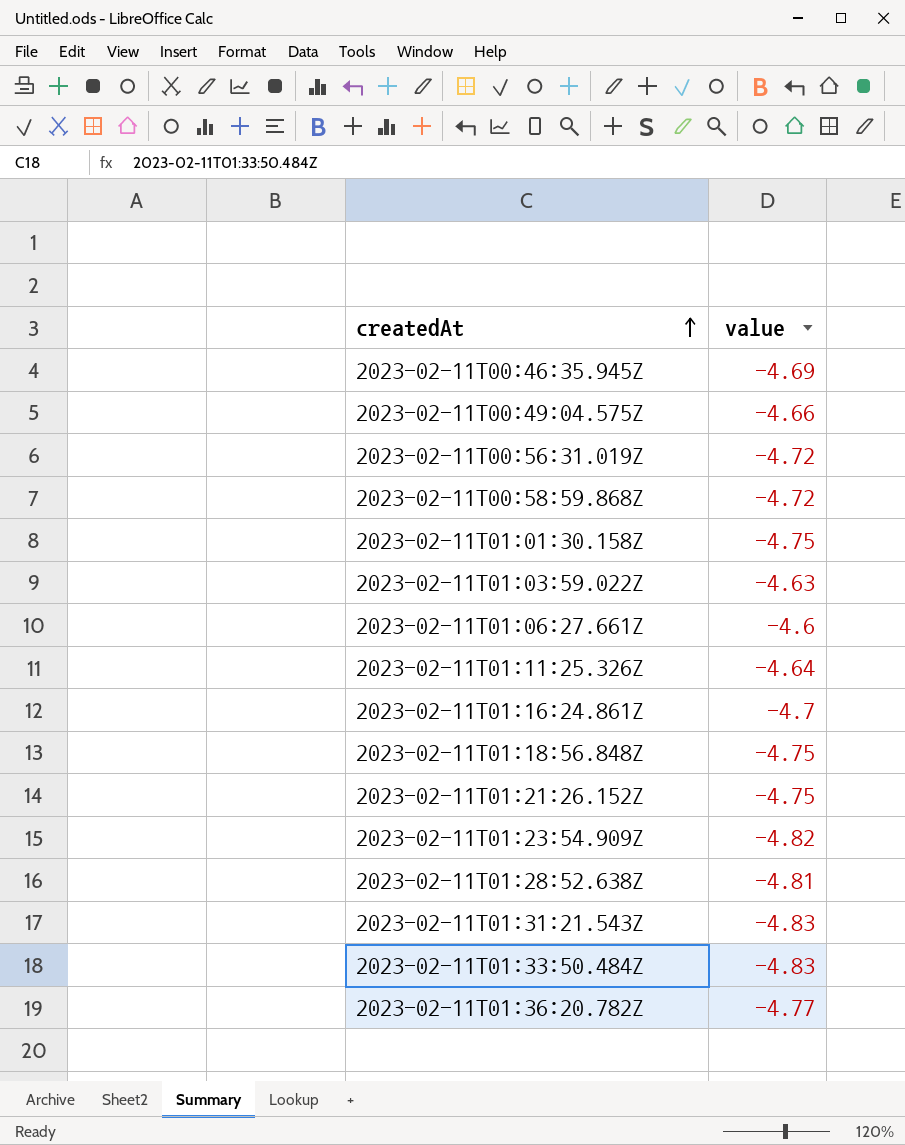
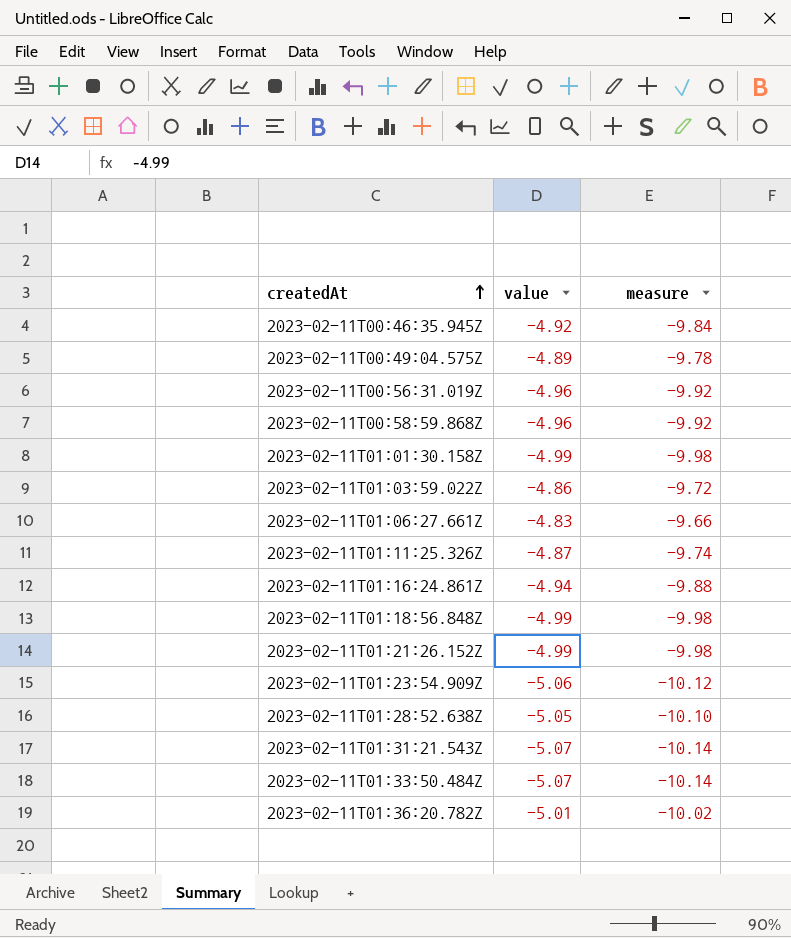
column measure | formula: none -> [value] * 2
2023-02-11T00:46:35.945Z | value: -4.69 -> -4.92
2023-02-11T00:49:04.575Z | value: -4.66 -> -4.89
2023-02-11T00:56:31.019Z | value: -4.72 -> -4.96
2023-02-11T00:58:59.868Z | value: -4.72 -> -4.96
2023-02-11T01:01:30.158Z | value: -4.75 -> -4.99
2023-02-11T01:03:59.022Z | value: -4.63 -> -4.86
2023-02-11T01:06:27.661Z | value: -4.6 -> -4.83
2023-02-11T01:11:25.326Z | value: -4.64 -> -4.87
2023-02-11T01:16:24.861Z | value: -4.7 -> -4.94
2023-02-11T01:18:56.848Z | value: -4.75 -> -4.99
2023-02-11T01:21:26.152Z | value: -4.75 -> -4.99
2023-02-11T01:23:54.909Z | value: -4.82 -> -5.06
2023-02-11T01:28:52.638Z | value: -4.81 -> -5.05
2023-02-11T01:31:21.543Z | value: -4.83 -> -5.07
2023-02-11T01:33:50.484Z | value: -4.83 -> -5.07
2023-02-11T01:36:20.782Z | value: -4.77 -> -5.01

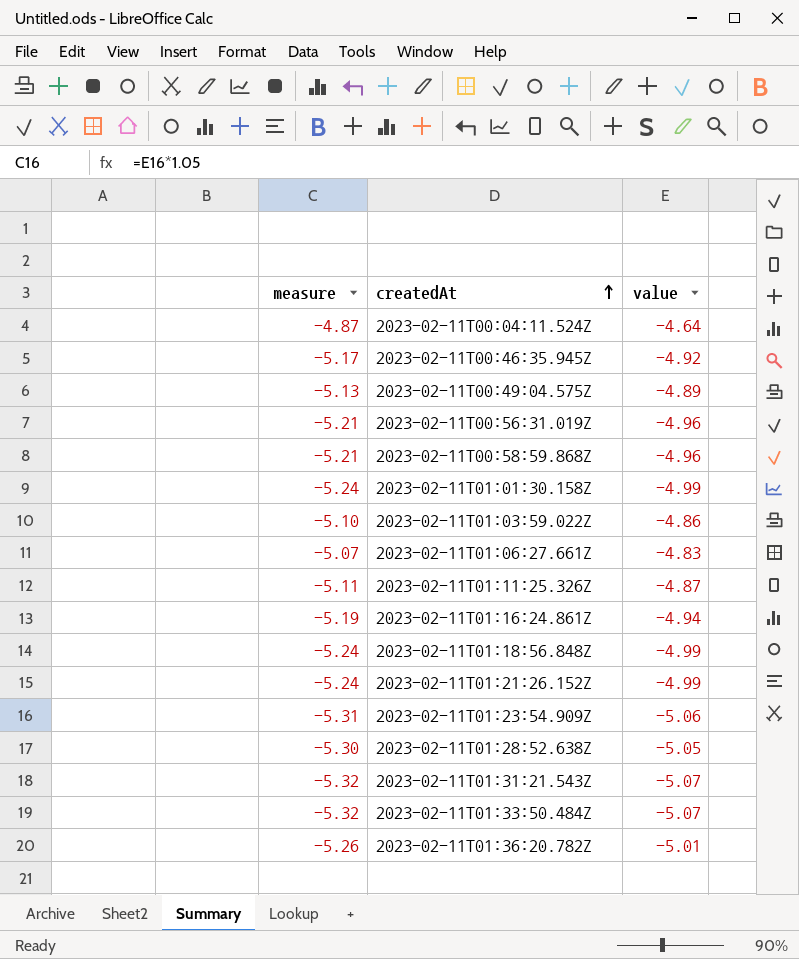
column measure | formula: [value] * 2 -> [value] * 1.05
column measure | position: 3 -> 1
row 2023-02-11T00:04:11.524Z: none -> -4.87 | -4.64

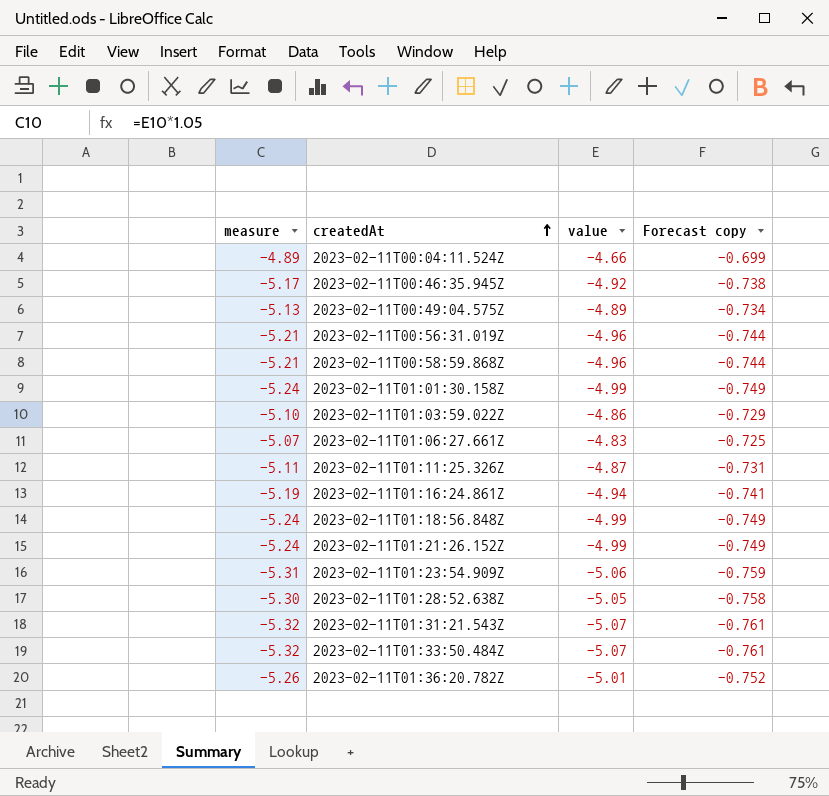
column Forecast copy | formula: none -> [value] * 0.15
2023-02-11T00:04:11.524Z | measure: -4.87 -> -4.89
2023-02-11T00:04:11.524Z | value: -4.64 -> -4.66

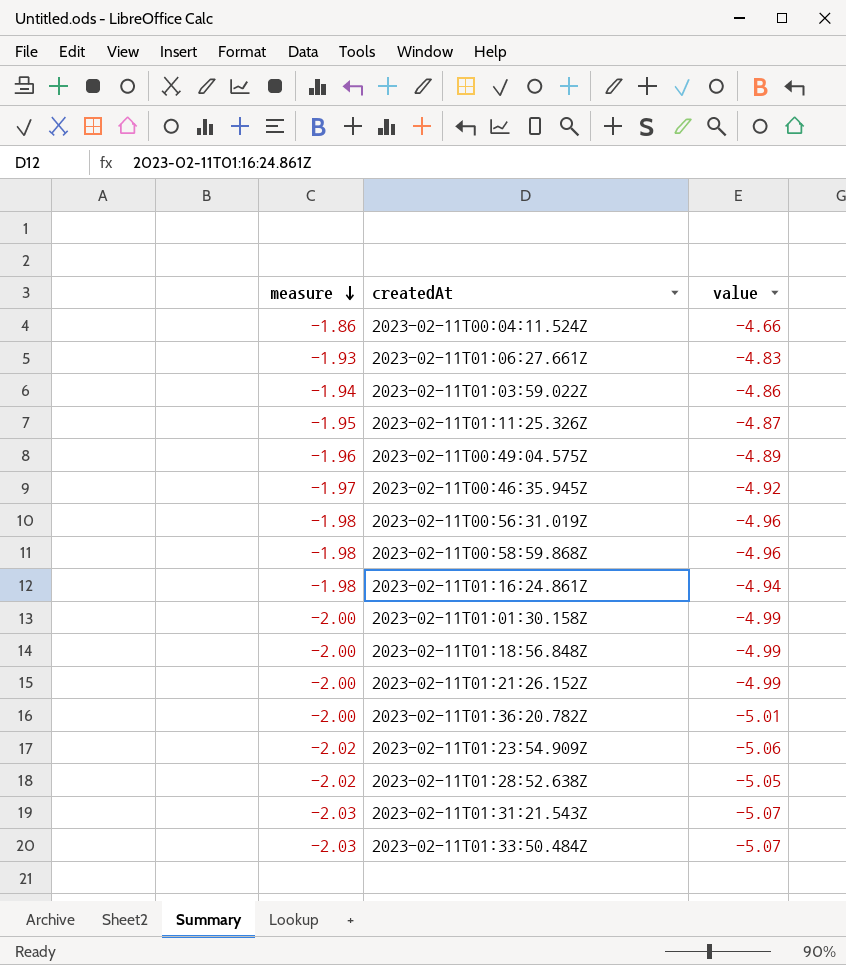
row order: createdAt ascending -> measure descending
column Forecast copy | formula: [value] * 0.15 -> none
column measure | formula: [value] * 1.05 -> [value] * 0.4

